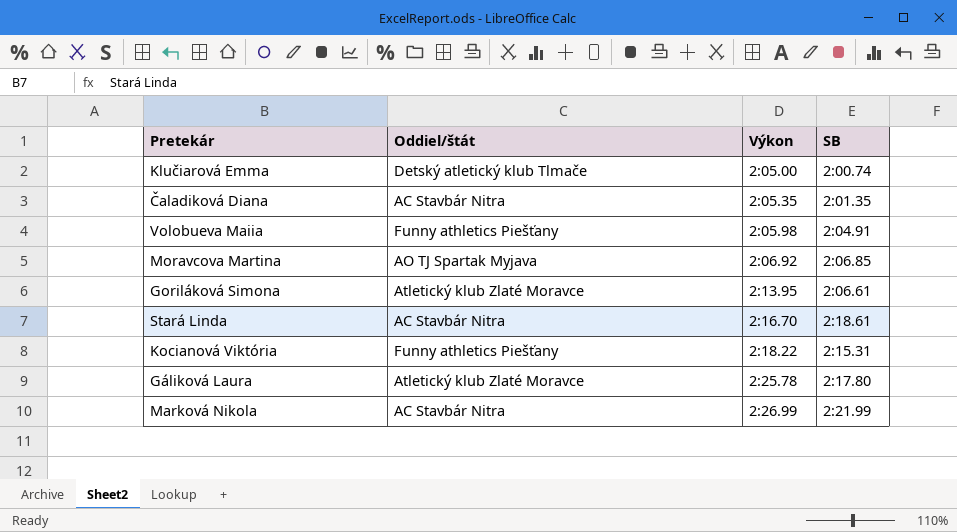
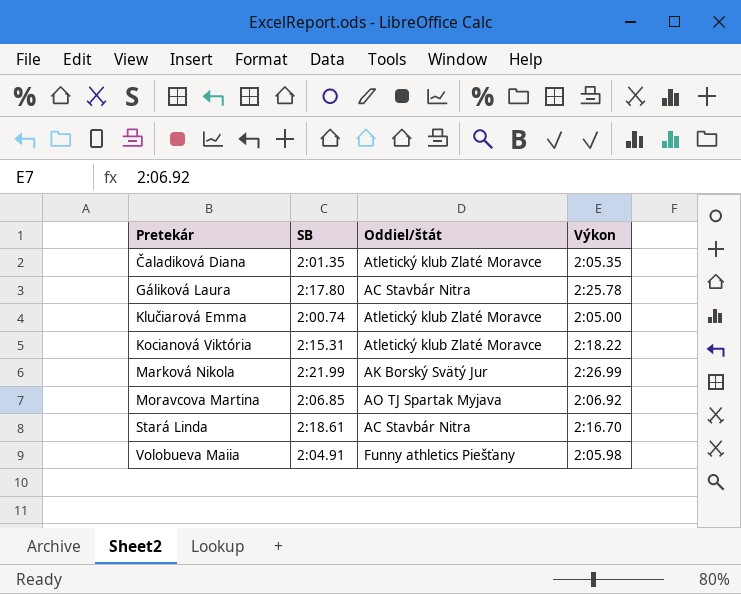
row order: Výkon ascending -> Pretekár ascending
column SB | position: 4 -> 2
row Goriláková Simona: Atletický klub Zlaté Moravce | 2:13.95 | 2:06.61 -> none
Čaladiková Diana | Oddiel/štát: AC Stavbár Nitra -> Atletický klub Zlaté Moravce
Gáliková Laura | Oddiel/štát: Atletický klub Zlaté Moravce -> AC Stavbár Nitra
Klučiarová Emma | Oddiel/štát: Detský atletický klub Tlmače -> Atletický klub Zlaté Moravce
Kocianová Viktória | Oddiel/štát: Funny athletics Piešťany -> Atletický klub Zlaté Moravce
Marková Nikola | Oddiel/štát: AC Stavbár Nitra -> AK Borský Svätý Jur

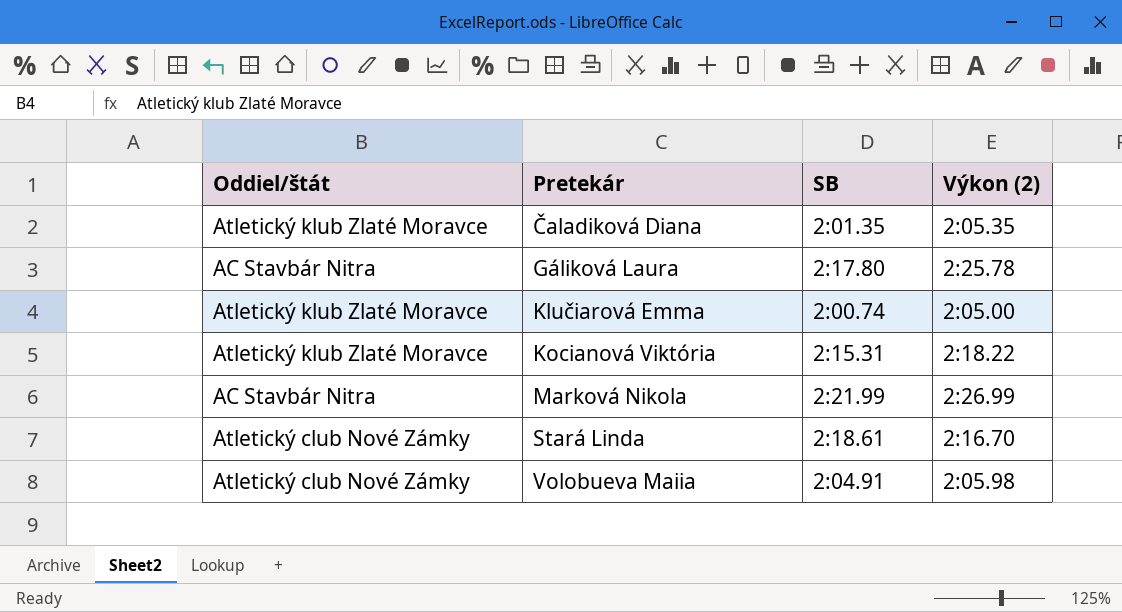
column Oddiel/štát | position: 3 -> 1
column name: Výkon -> Výkon (2)
row Moravcova Martina: 2:06.85 | AO TJ Spartak Myjava | 2:06.92 -> none
Marková Nikola | Oddiel/štát: AK Borský Svätý Jur -> AC Stavbár Nitra
Stará Linda | Oddiel/štát: AC Stavbár Nitra -> Atletický club Nové Zámky
Volobueva Maiia | Oddiel/štát: Funny athletics Piešťany -> Atletický club Nové Zámky

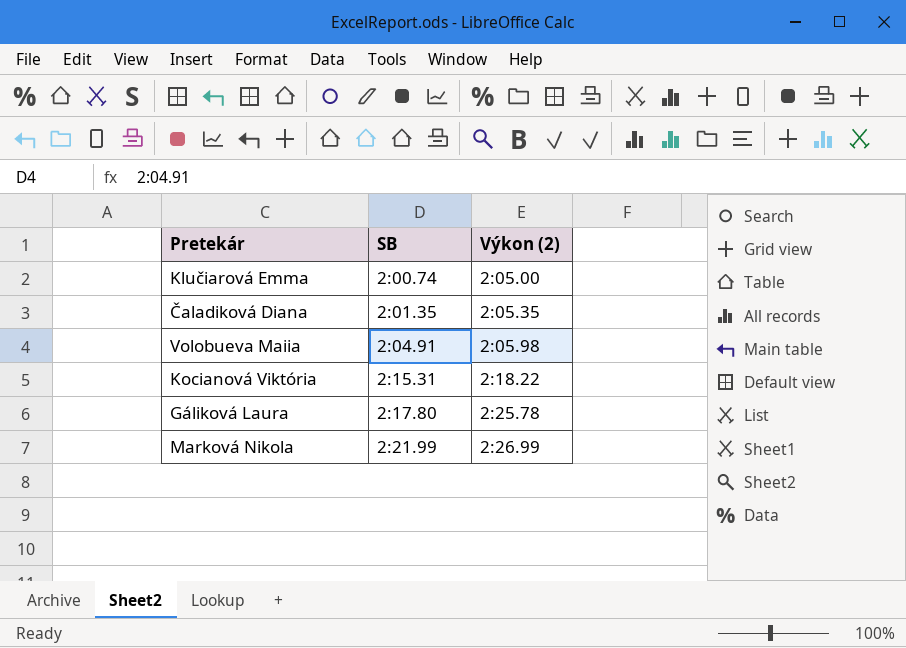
row order: Pretekár ascending -> SB ascending
column Oddiel/štát | position: 1 -> none
row Stará Linda: Atletický club Nové Zámky | 2:18.61 | 2:16.70 -> none

